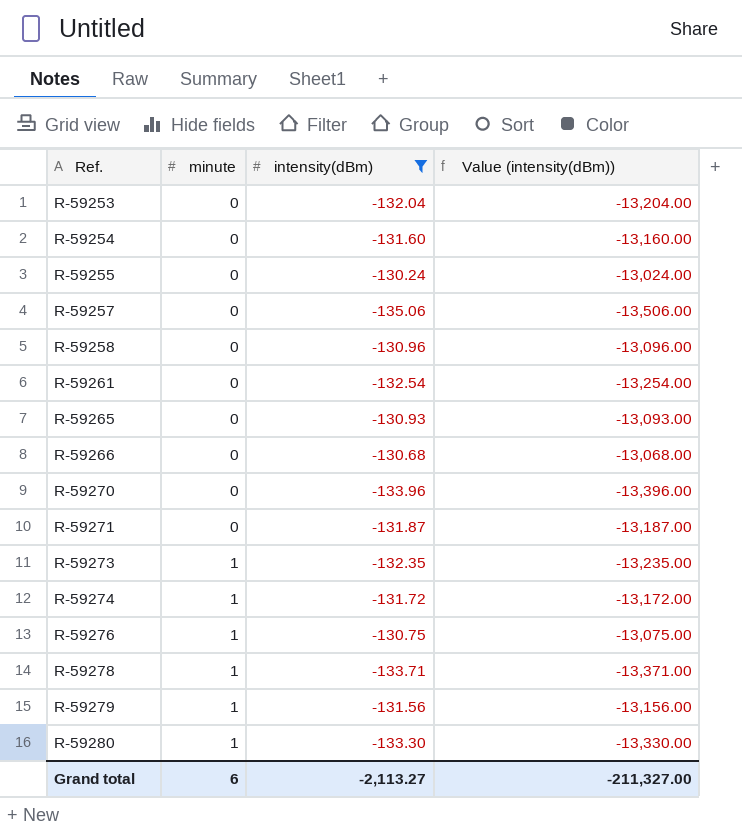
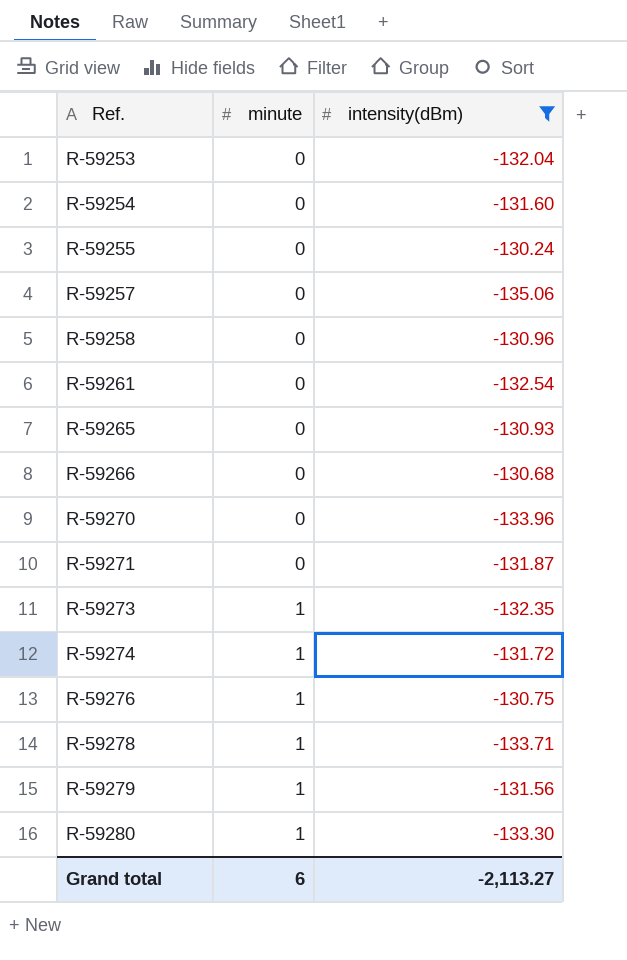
column Value (intensity(dBm)) | formula: [intensity(dBm)] * 100 -> none

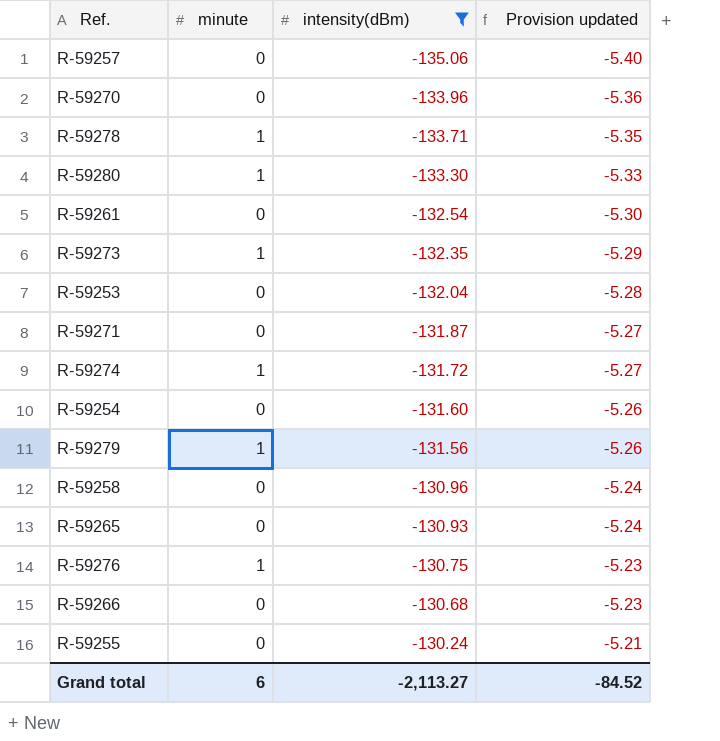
row order: Ref. ascending -> intensity(dBm) ascending
column Provision updated | formula: none -> [intensity(dBm)] * 0.04

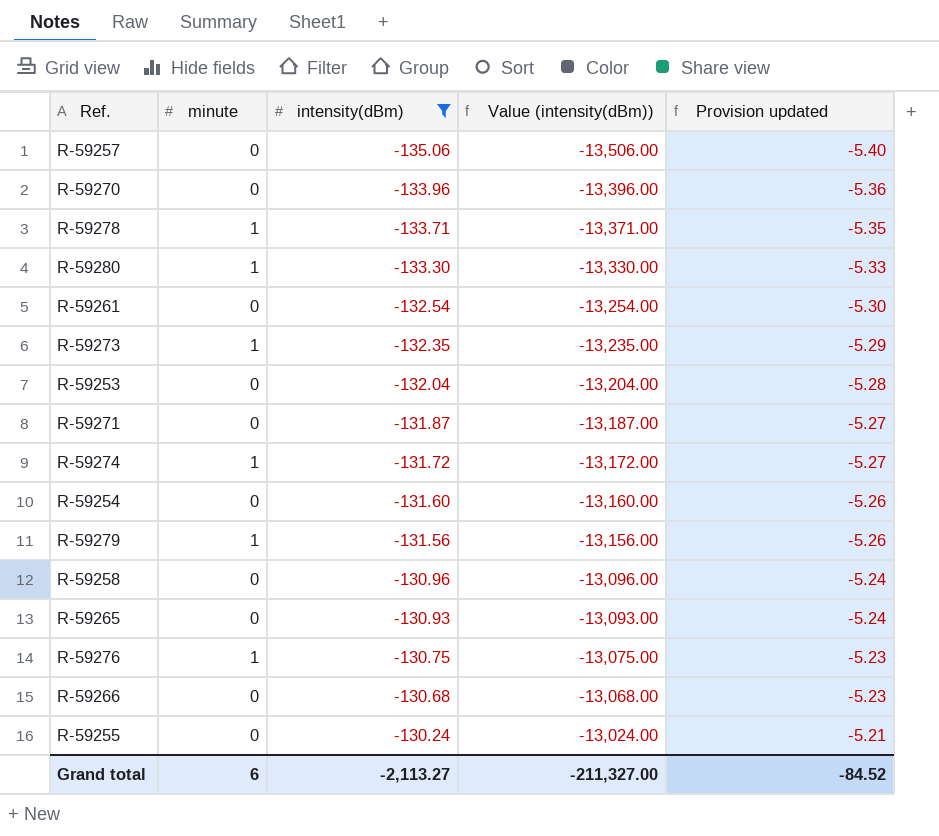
column Value (intensity(dBm)) | formula: none -> [intensity(dBm)] * 100

